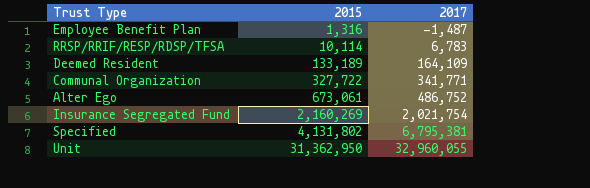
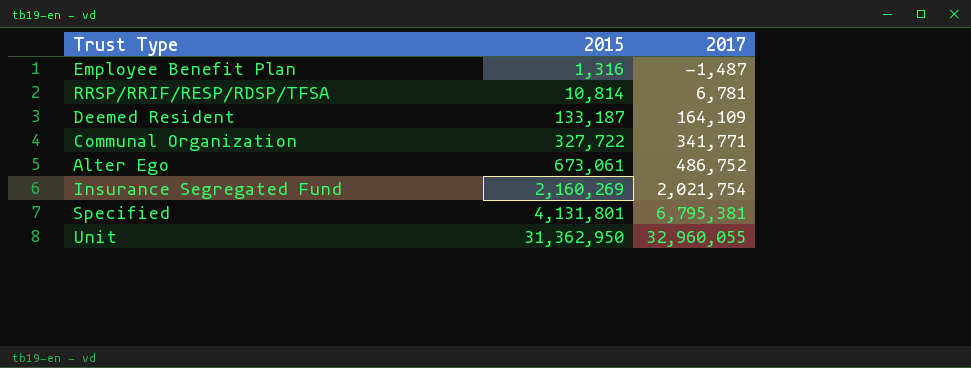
RRSP/RRIF/RESP/RDSP/TFSA | 2015: 10,114 -> 10,814
RRSP/RRIF/RESP/RDSP/TFSA | 2017: 6,783 -> 6,781
Deemed Resident | 2015: 133,189 -> 133,187
Specified | 2015: 4,131,802 -> 4,131,801

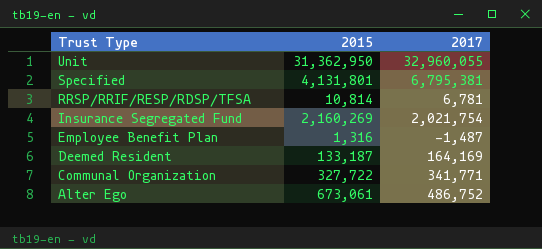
row order: 2015 ascending -> Trust Type descending
Deemed Resident | 2017: 164,109 -> 164,169

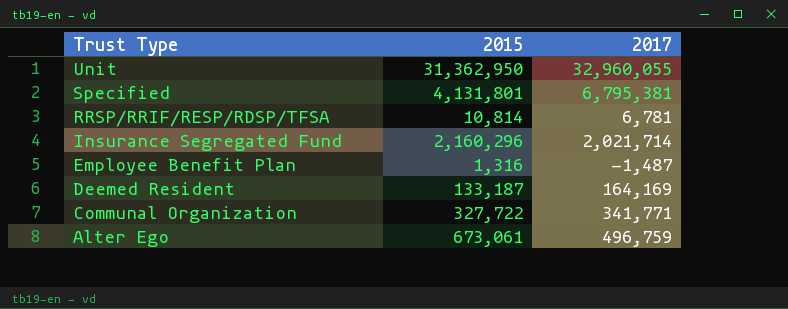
Insurance Segregated Fund | 2015: 2,160,269 -> 2,160,296
Insurance Segregated Fund | 2017: 2,021,754 -> 2,021,714
Alter Ego | 2017: 486,752 -> 496,759

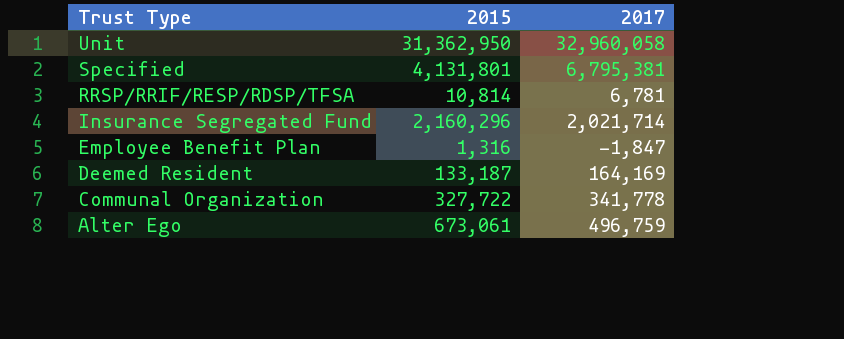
Unit | 2017: 32,960,055 -> 32,960,058
Employee Benefit Plan | 2017: -1,487 -> -1,847
Communal Organization | 2017: 341,771 -> 341,778

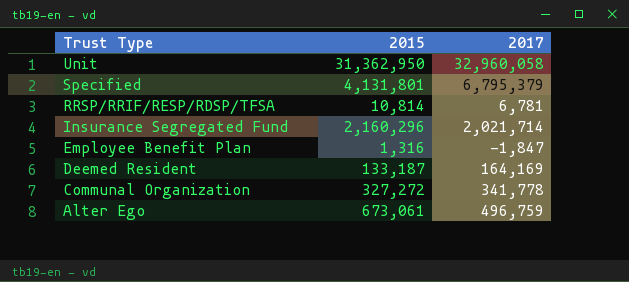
Specified | 2017: 6,795,381 -> 6,795,379
Communal Organization | 2015: 327,722 -> 327,272

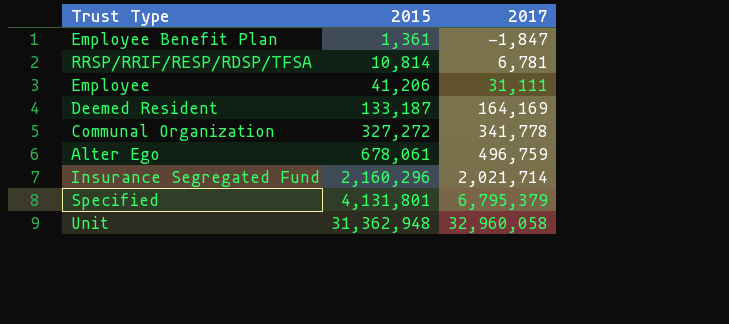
row order: Trust Type descending -> 2015 ascending
Employee Benefit Plan | 2015: 1,316 -> 1,361
row Employee: none -> 41,206 | 31,111
Alter Ego | 2015: 673,061 -> 678,061
Unit | 2015: 31,362,950 -> 31,362,948

